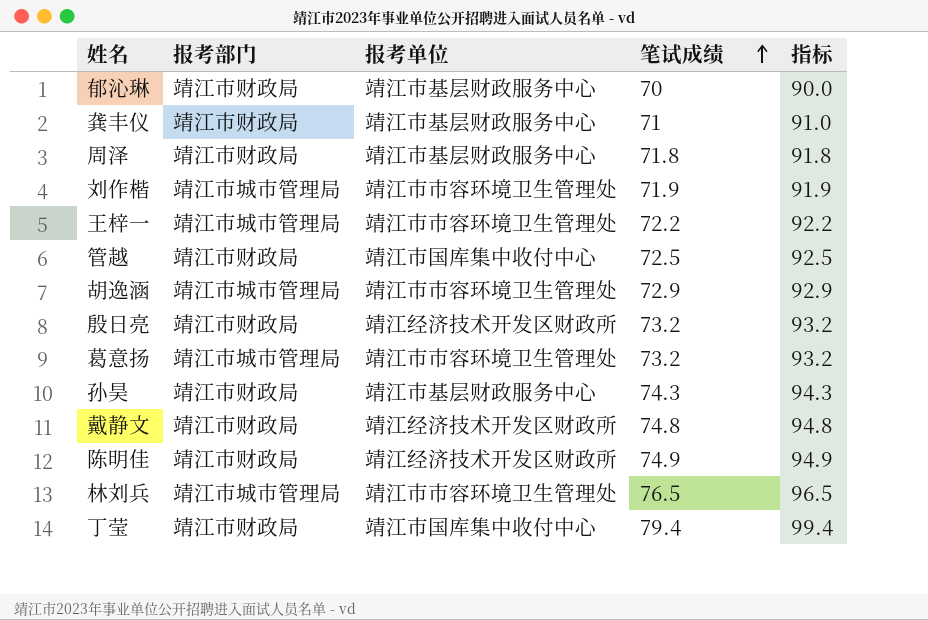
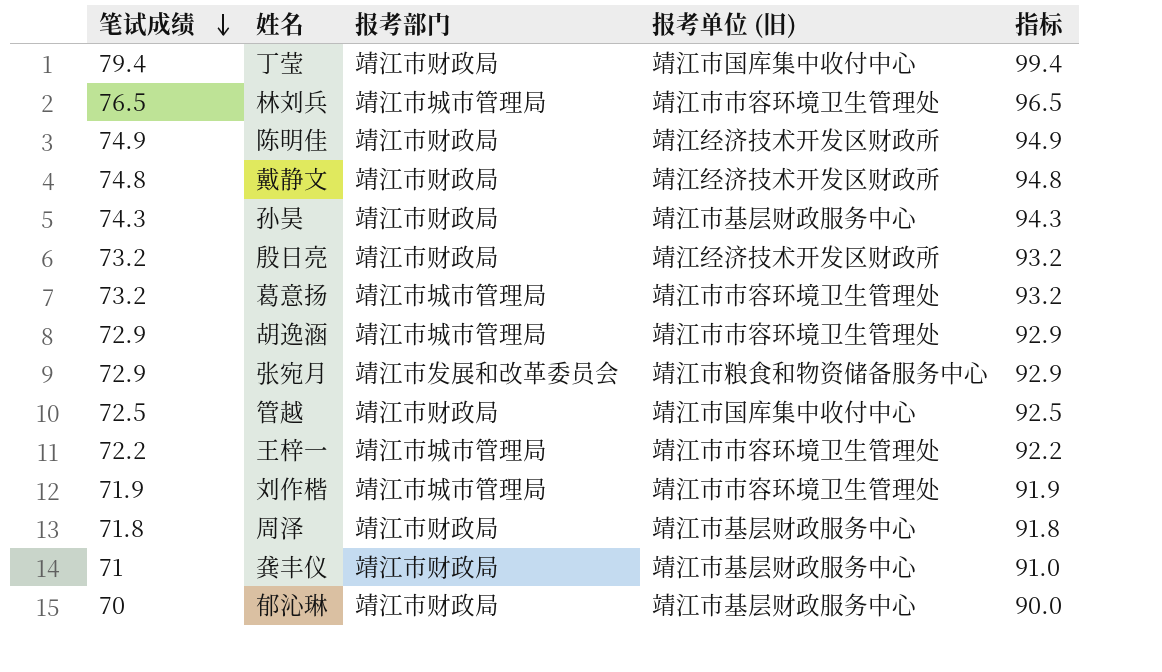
row order: 笔试成绩 ascending -> 笔试成绩 descending
column 笔试成绩 | position: 4 -> 1
column name: 报考单位 -> 报考单位 (旧)
row 张宛月: none -> 72.9 | 靖江市发展和改革委员会 | 靖江市粮食和物资储备服务中心 | 92.9

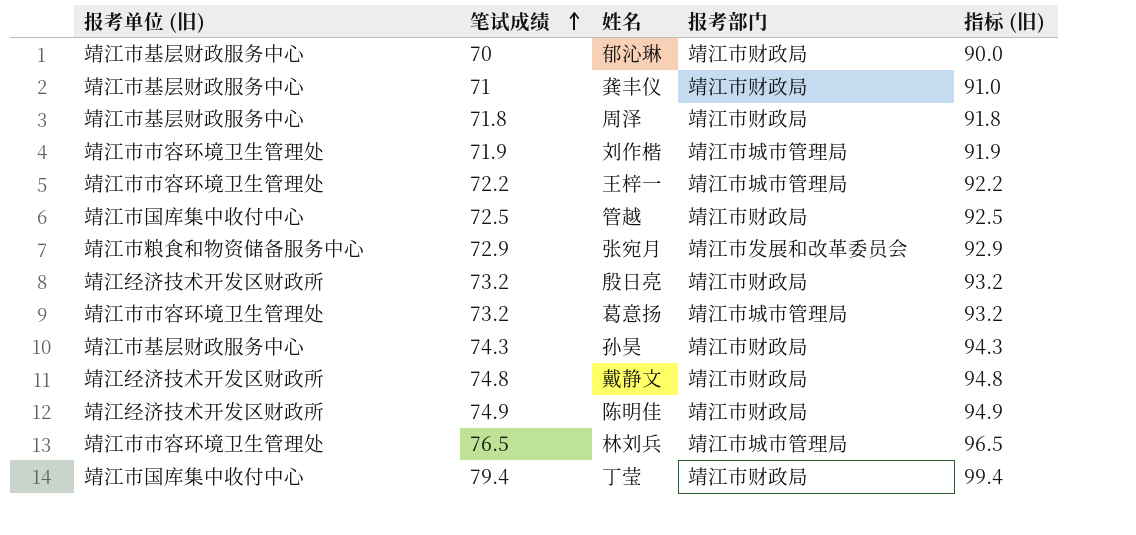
row order: 笔试成绩 descending -> 笔试成绩 ascending
column 报考单位 (旧) | position: 4 -> 1
column name: 指标 -> 指标 (旧)
row 胡逸涵: 72.9 | 靖江市城市管理局 | 靖江市市容环境卫生管理处 | 92.9 -> none

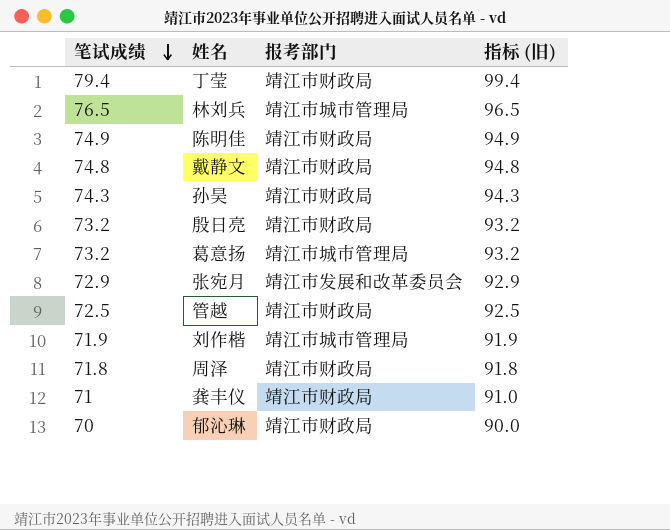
row order: 笔试成绩 ascending -> 笔试成绩 descending
column 报考单位 (旧) | position: 1 -> none
row 王梓一: 靖江市市容环境卫生管理处 | 72.2 | 靖江市城市管理局 | 92.2 -> none

